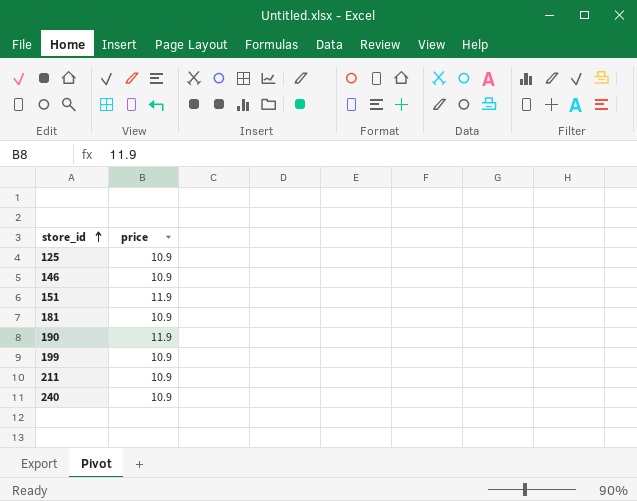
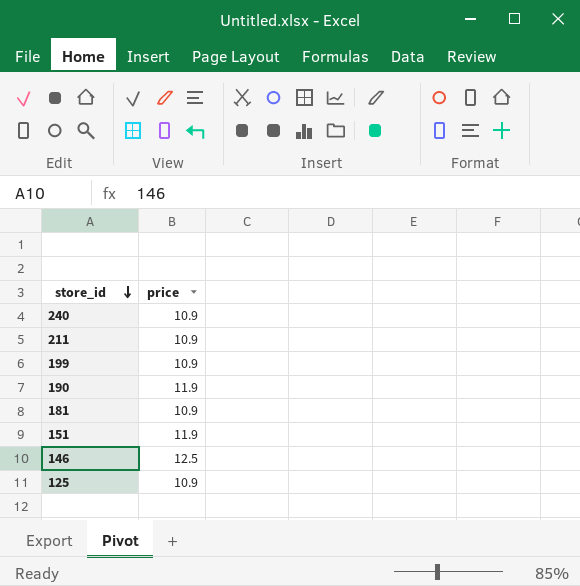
row order: store_id ascending -> store_id descending
146 | price: 10.9 -> 12.5

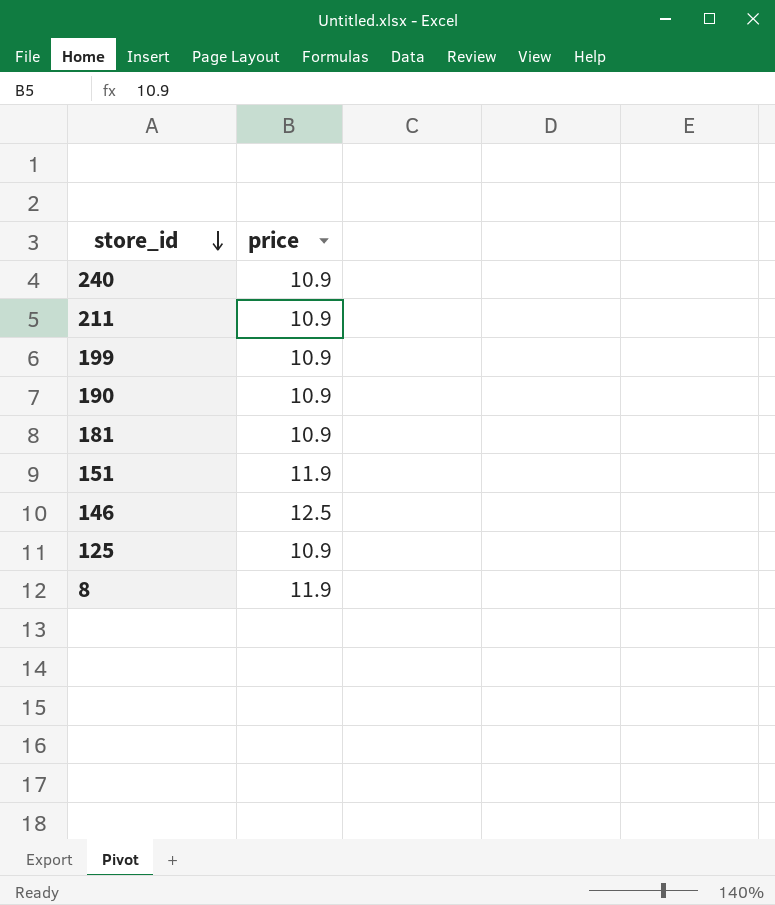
190 | price: 11.9 -> 10.9
row 8: none -> 11.9

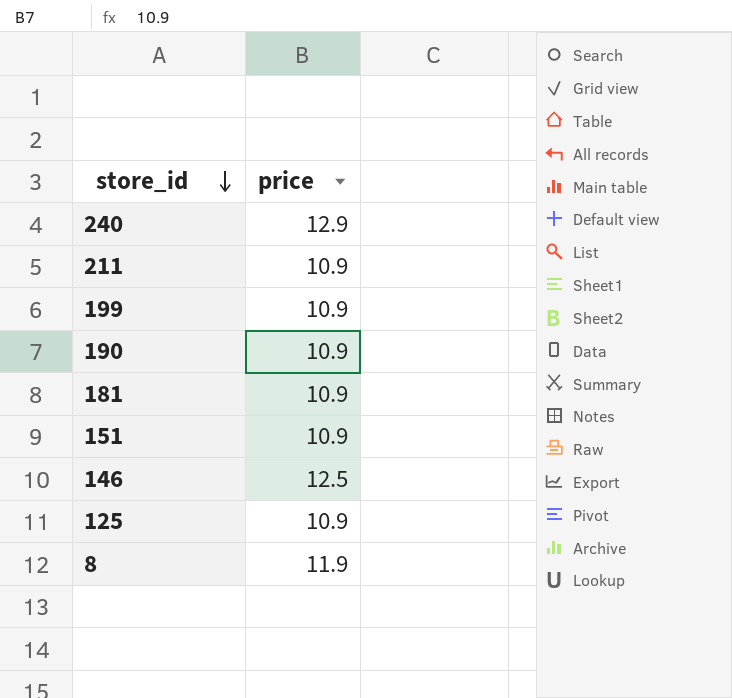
240 | price: 10.9 -> 12.9
151 | price: 11.9 -> 10.9

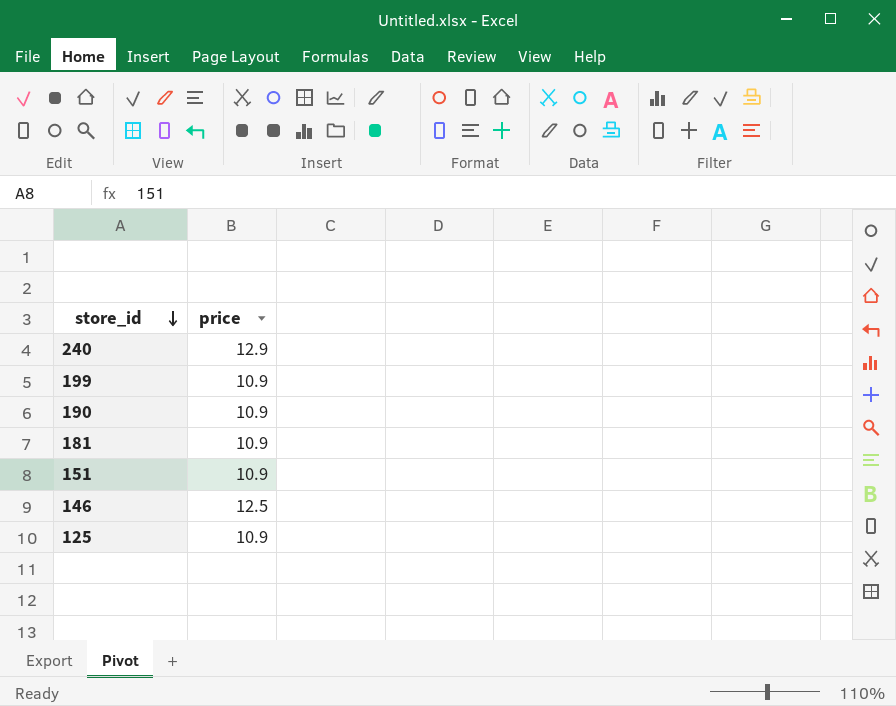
row 211: 10.9 -> none
row 8: 11.9 -> none

